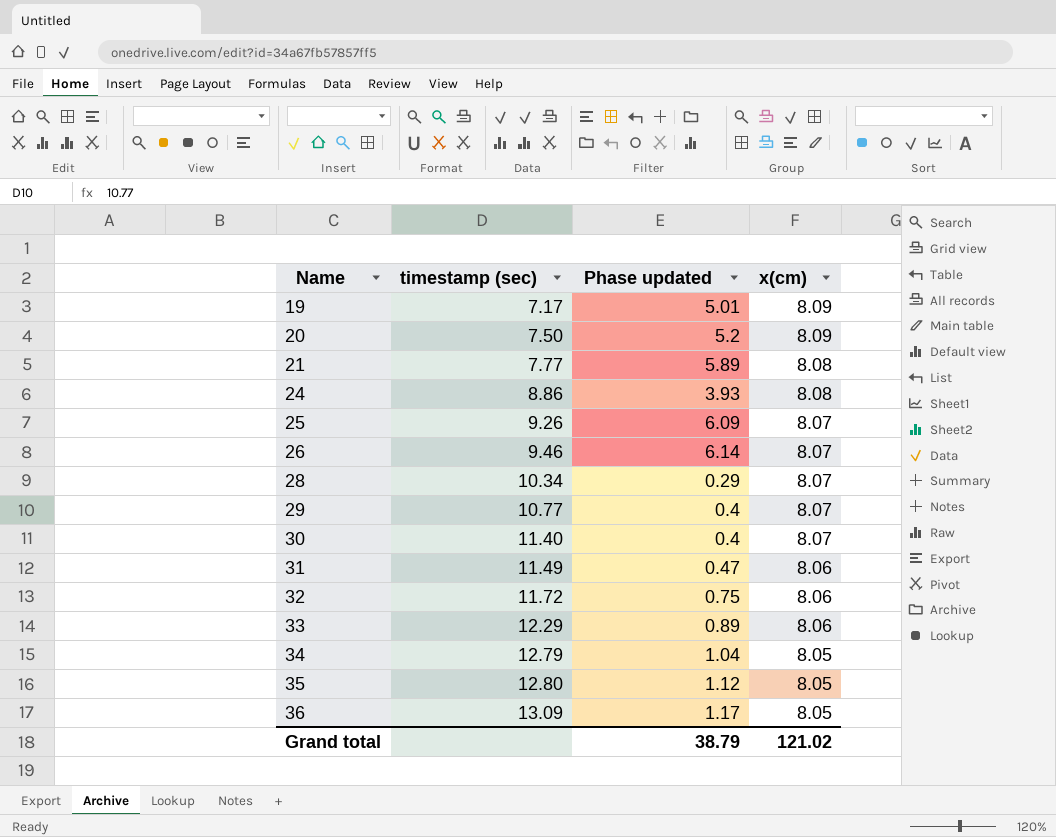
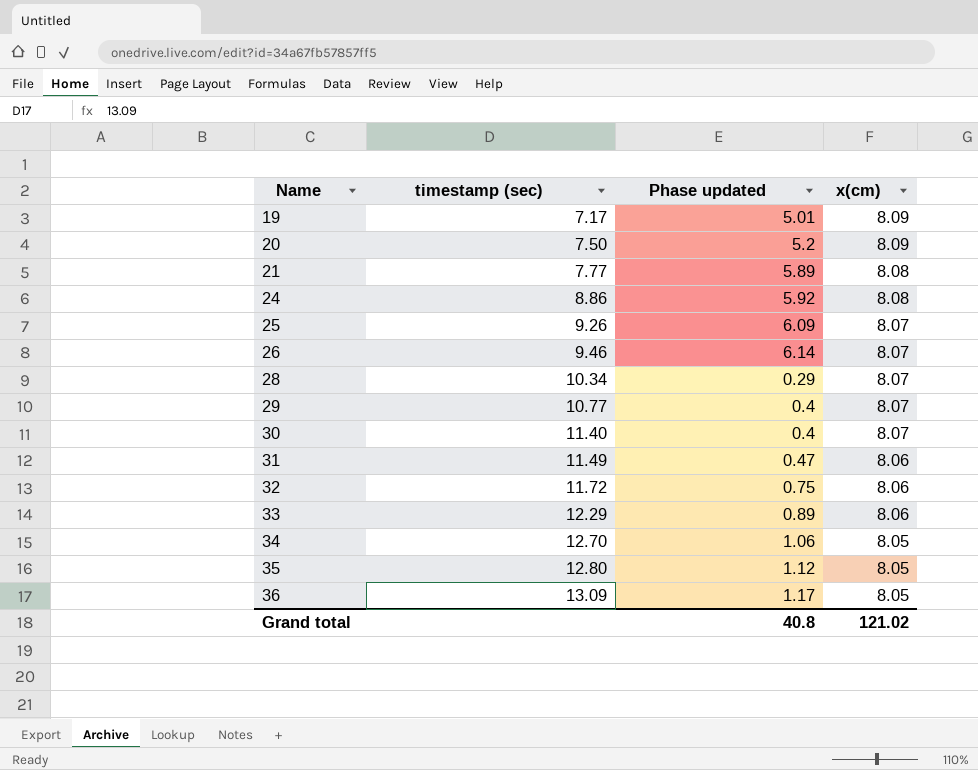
24 | Phase updated: 3.93 -> 5.92
34 | timestamp (sec): 12.79 -> 12.70
34 | Phase updated: 1.04 -> 1.06
Grand total | Phase updated: 38.79 -> 40.8

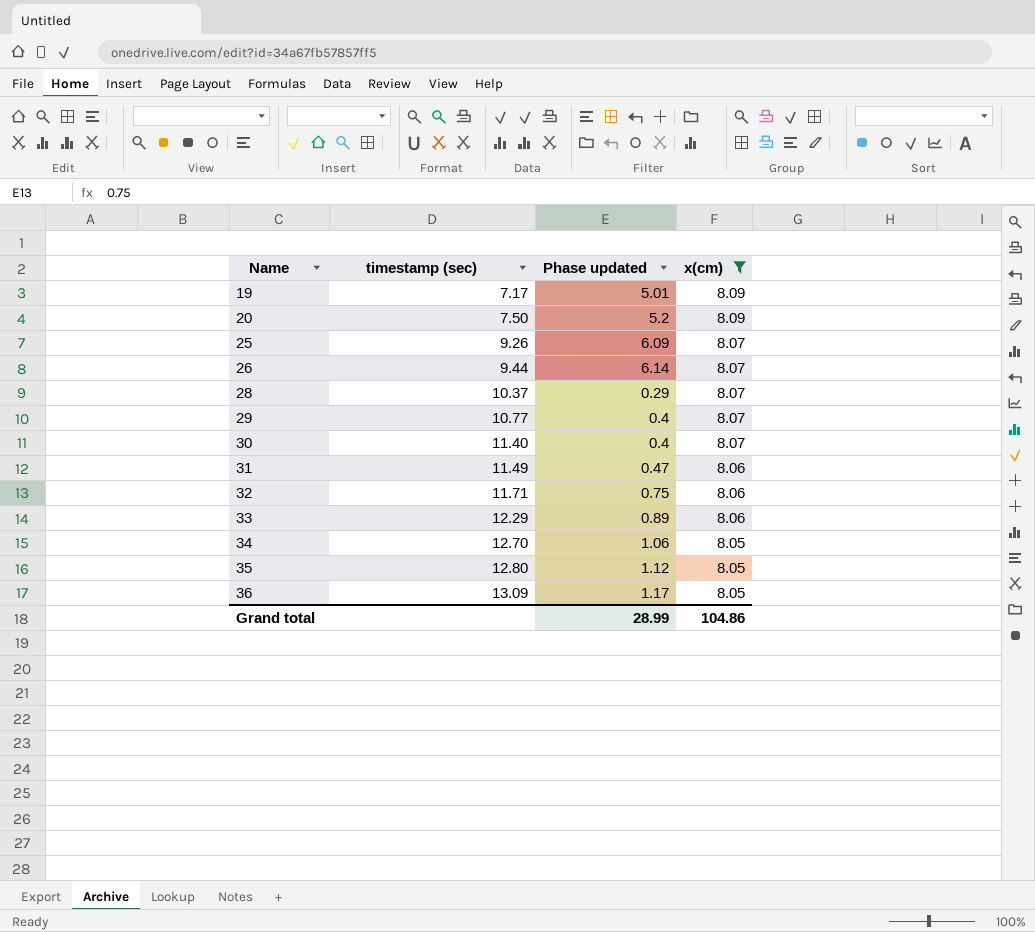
filter: none -> x(cm) != 8.08
26 | timestamp (sec): 9.46 -> 9.44
28 | timestamp (sec): 10.34 -> 10.37
32 | timestamp (sec): 11.72 -> 11.71
Grand total | Phase updated: 40.8 -> 28.99
Grand total | x(cm): 121.02 -> 104.86

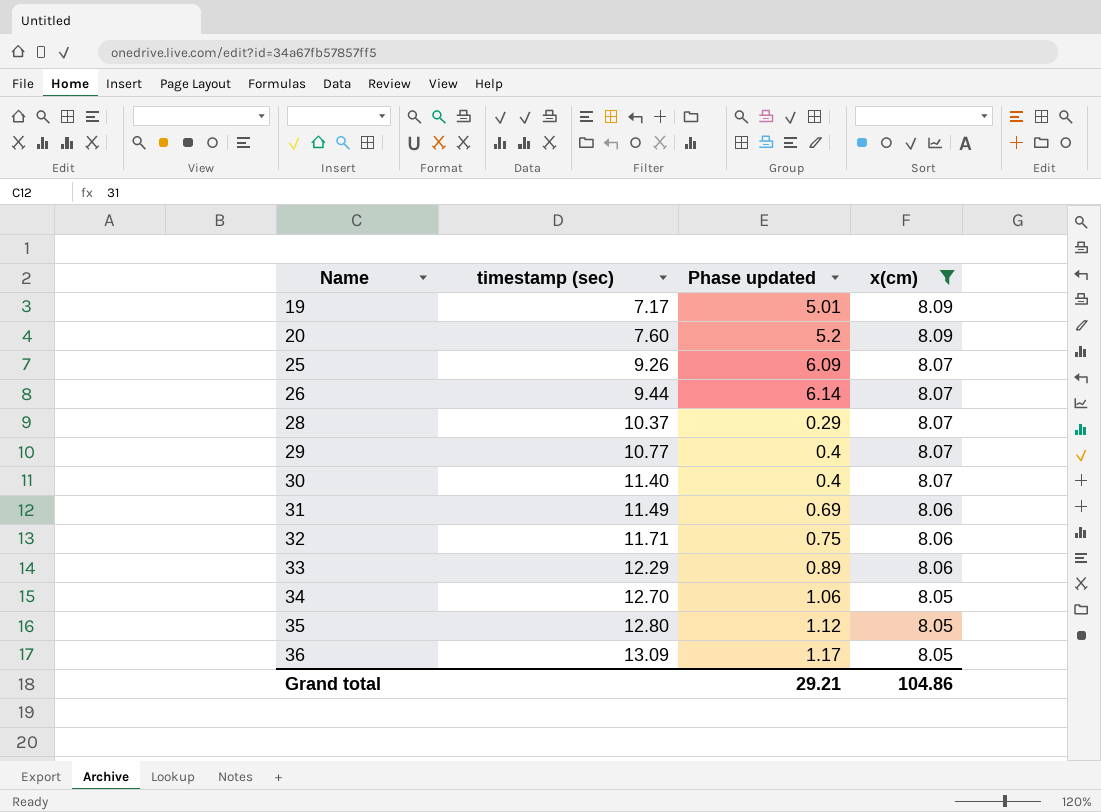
20 | timestamp (sec): 7.50 -> 7.60
31 | Phase updated: 0.47 -> 0.69
Grand total | Phase updated: 28.99 -> 29.21

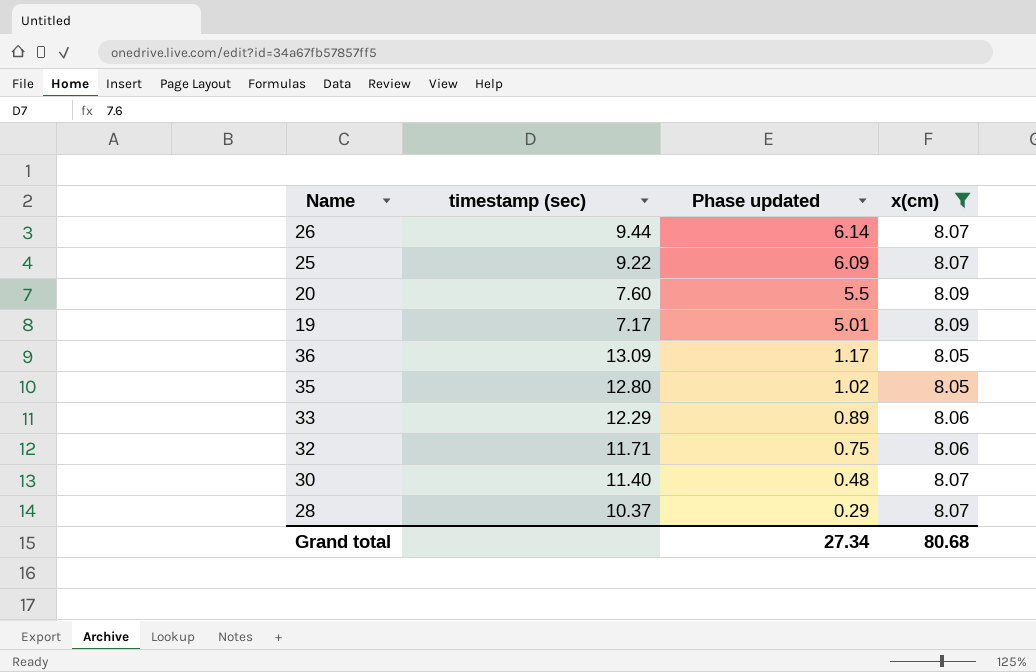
row order: Name ascending -> Phase updated descending
row 29: 10.77 | 0.4 | 8.07 -> none
row 31: 11.49 | 0.69 | 8.06 -> none
row 34: 12.70 | 1.06 | 8.05 -> none
25 | timestamp (sec): 9.26 -> 9.22
20 | Phase updated: 5.2 -> 5.5
35 | Phase updated: 1.12 -> 1.02
30 | Phase updated: 0.4 -> 0.48
Grand total | Phase updated: 29.21 -> 27.34
Grand total | x(cm): 104.86 -> 80.68

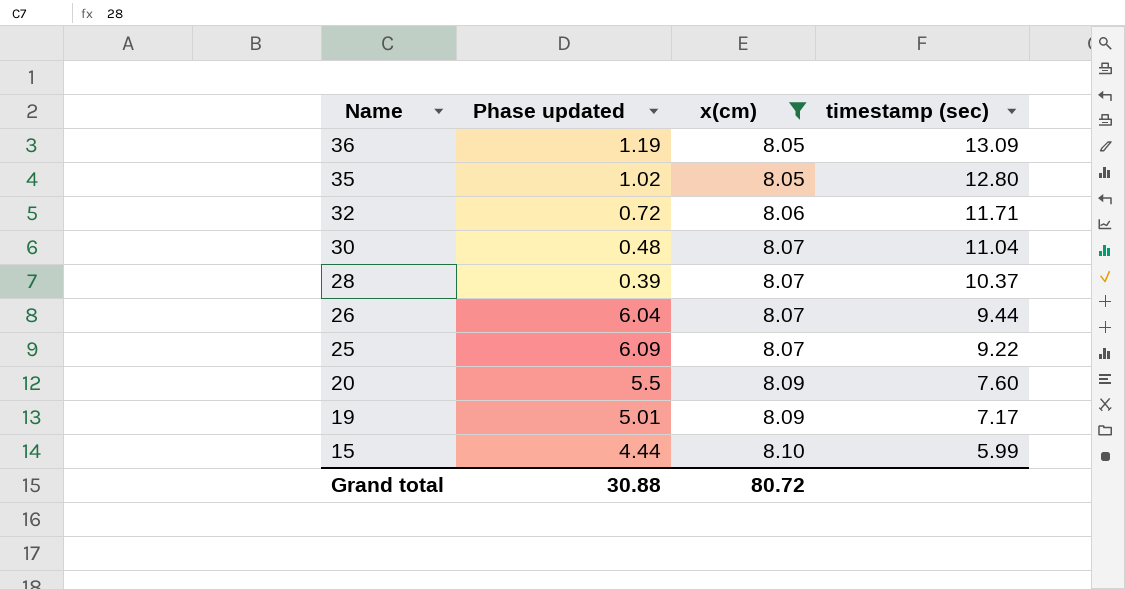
row order: Phase updated descending -> Name descending
column timestamp (sec) | position: 2 -> 4
row 33: 12.29 | 0.89 | 8.06 -> none
36 | Phase updated: 1.17 -> 1.19
32 | Phase updated: 0.75 -> 0.72
30 | timestamp (sec): 11.40 -> 11.04
28 | Phase updated: 0.29 -> 0.39
26 | Phase updated: 6.14 -> 6.04
row 15: none -> 4.44 | 8.10 | 5.99
Grand total | Phase updated: 27.34 -> 30.88
Grand total | x(cm): 80.68 -> 80.72

